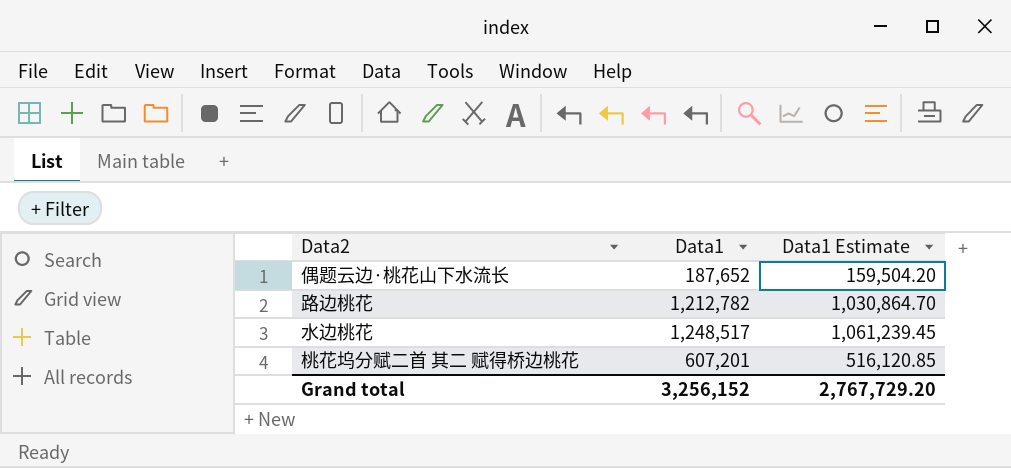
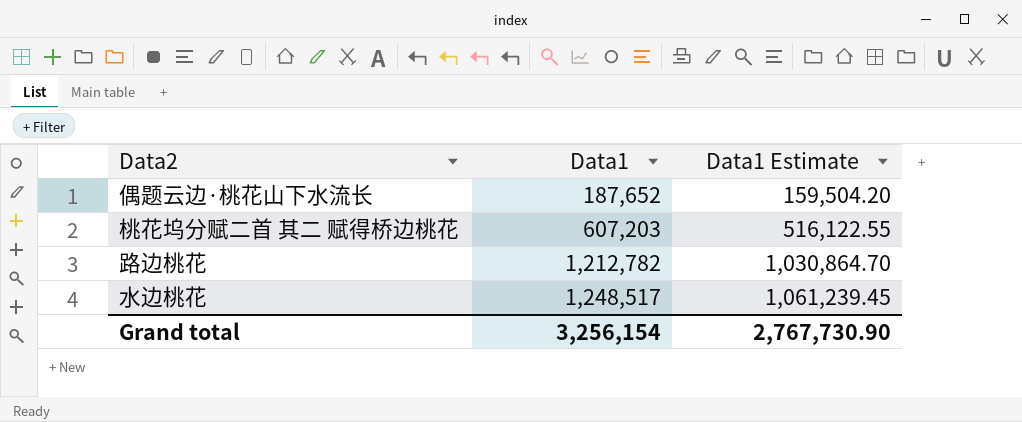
row order: none -> Data1 ascending
桃花坞分赋二首 其二 赋得桥边桃花 | Data1: 607,201 -> 607,203
桃花坞分赋二首 其二 赋得桥边桃花 | Data1 Estimate: 516,120.85 -> 516,122.55
Grand total | Data1: 3,256,152 -> 3,256,154
Grand total | Data1 Estimate: 2,767,729.20 -> 2,767,730.90

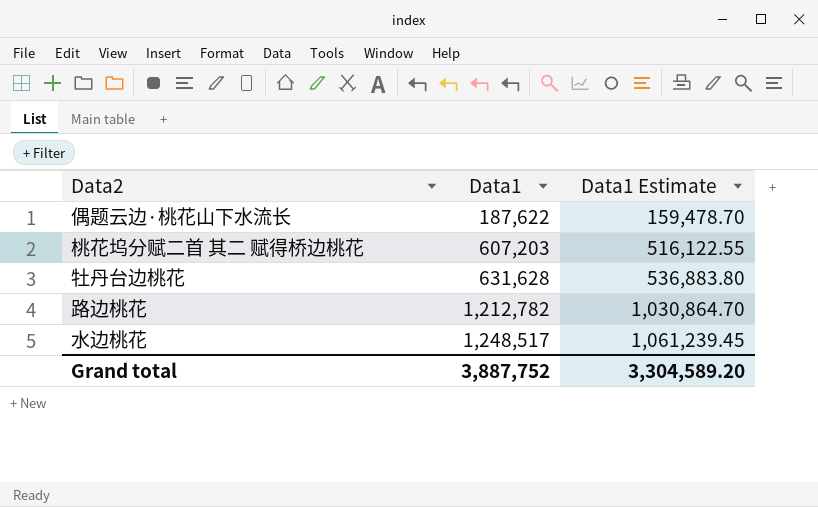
偶题云边·桃花山下水流长 | Data1: 187,652 -> 187,622
偶题云边·桃花山下水流长 | Data1 Estimate: 159,504.20 -> 159,478.70
row 牡丹台边桃花: none -> 631,628 | 536,883.80
Grand total | Data1: 3,256,154 -> 3,887,752
Grand total | Data1 Estimate: 2,767,730.90 -> 3,304,589.20

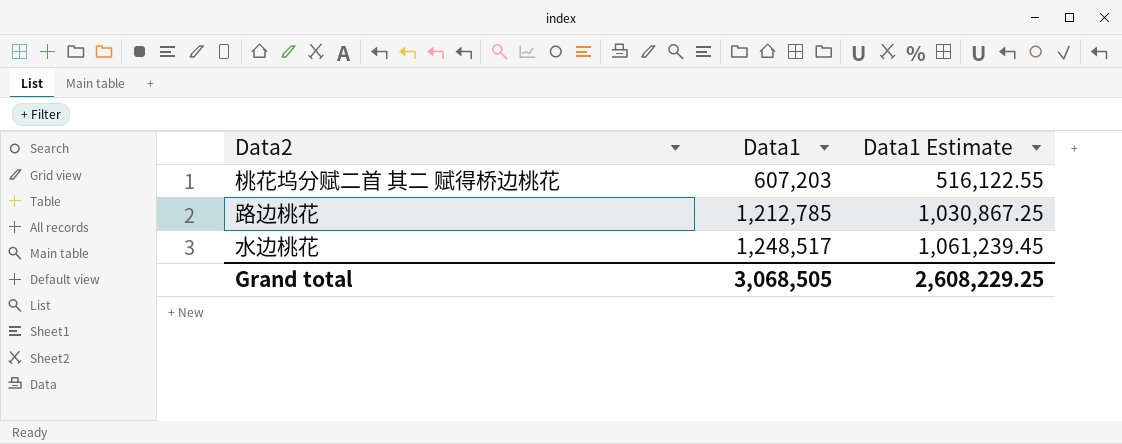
row 偶题云边·桃花山下水流长: 187,622 | 159,478.70 -> none
row 牡丹台边桃花: 631,628 | 536,883.80 -> none
路边桃花 | Data1: 1,212,782 -> 1,212,785
路边桃花 | Data1 Estimate: 1,030,864.70 -> 1,030,867.25
Grand total | Data1: 3,887,752 -> 3,068,505
Grand total | Data1 Estimate: 3,304,589.20 -> 2,608,229.25

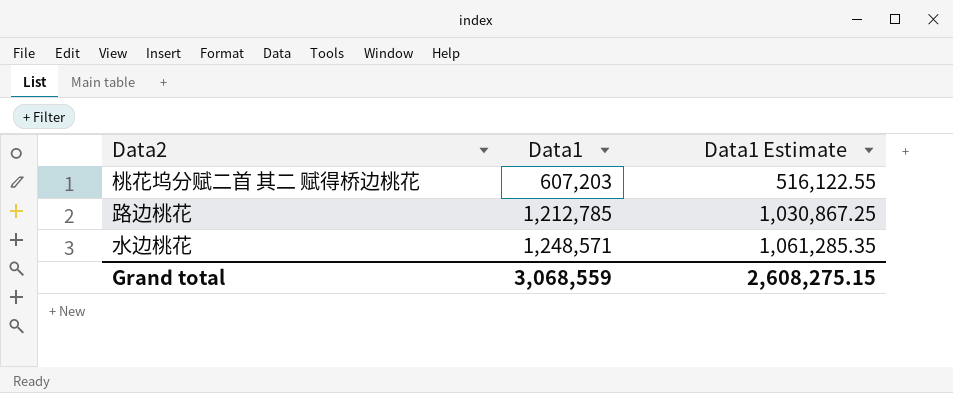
水边桃花 | Data1: 1,248,517 -> 1,248,571
水边桃花 | Data1 Estimate: 1,061,239.45 -> 1,061,285.35
Grand total | Data1: 3,068,505 -> 3,068,559
Grand total | Data1 Estimate: 2,608,229.25 -> 2,608,275.15

